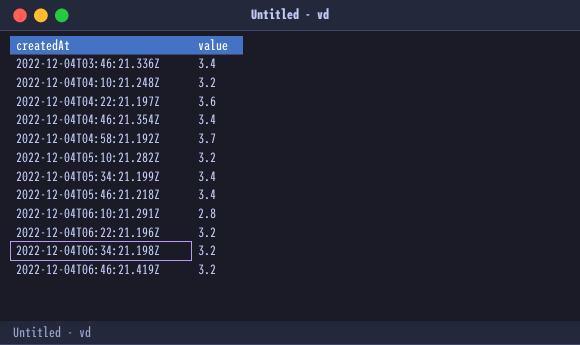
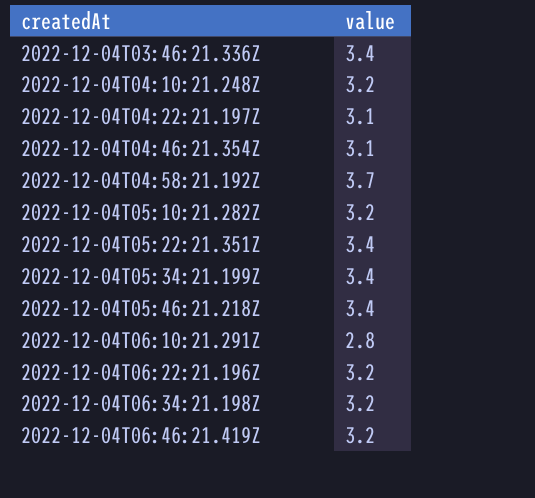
2022-12-04T04:22:21.197Z | value: 3.6 -> 3.1
2022-12-04T04:46:21.354Z | value: 3.4 -> 3.1
row 2022-12-04T05:22:21.351Z: none -> 3.4

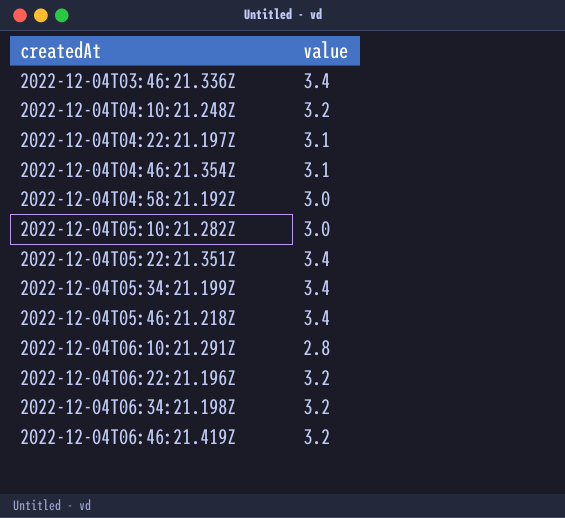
2022-12-04T04:58:21.192Z | value: 3.7 -> 3.0
2022-12-04T05:10:21.282Z | value: 3.2 -> 3.0

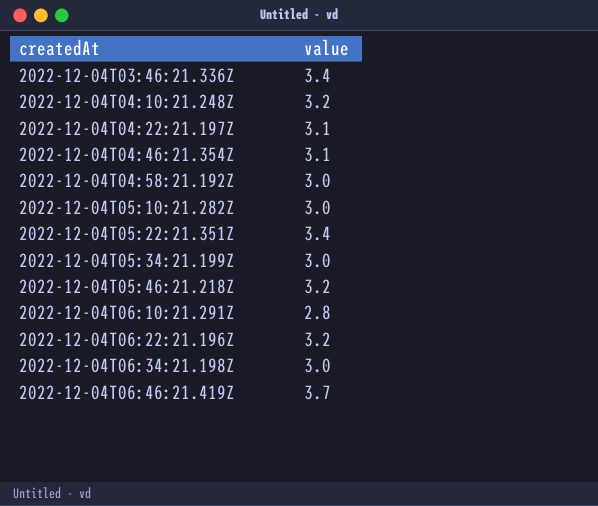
2022-12-04T05:34:21.199Z | value: 3.4 -> 3.0
2022-12-04T05:46:21.218Z | value: 3.4 -> 3.2
2022-12-04T06:34:21.198Z | value: 3.2 -> 3.0
2022-12-04T06:46:21.419Z | value: 3.2 -> 3.7

